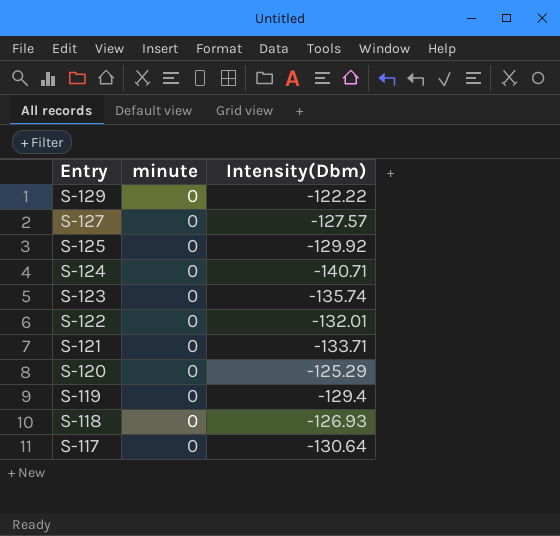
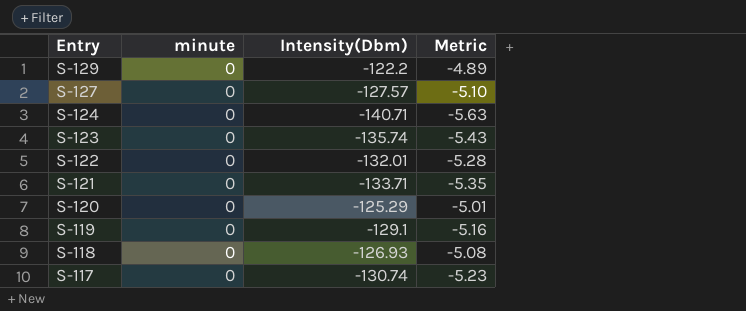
column Metric | formula: none -> [Intensity(Dbm)] * 0.04
row S-125: 0 | -129.92 -> none
S-129 | Intensity(Dbm): -122.22 -> -122.2
S-119 | Intensity(Dbm): -129.4 -> -129.1
S-117 | Intensity(Dbm): -130.64 -> -130.74

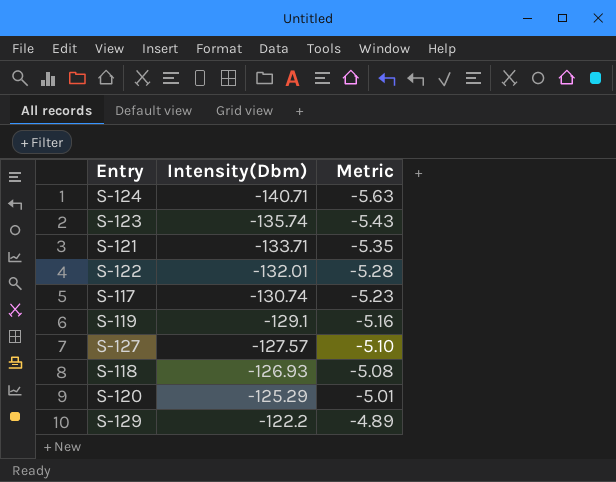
row order: Entry descending -> Intensity(Dbm) ascending
column minute | position: 2 -> none

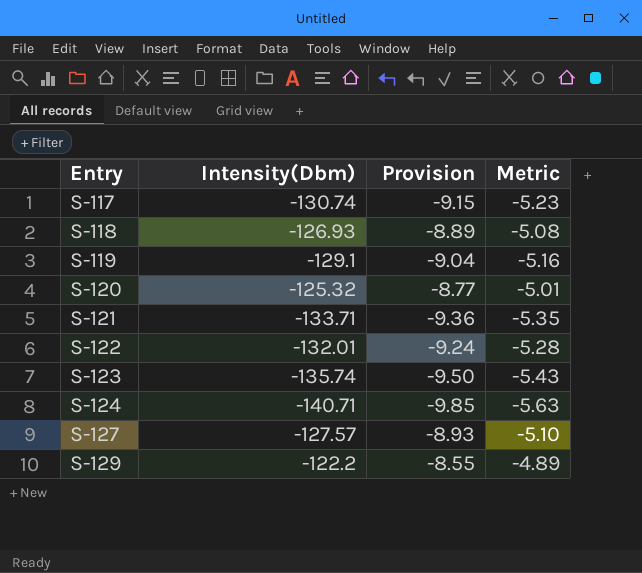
row order: Intensity(Dbm) ascending -> Entry ascending
column Provision | formula: none -> [Intensity(Dbm)] * 0.07
S-120 | Intensity(Dbm): -125.29 -> -125.32

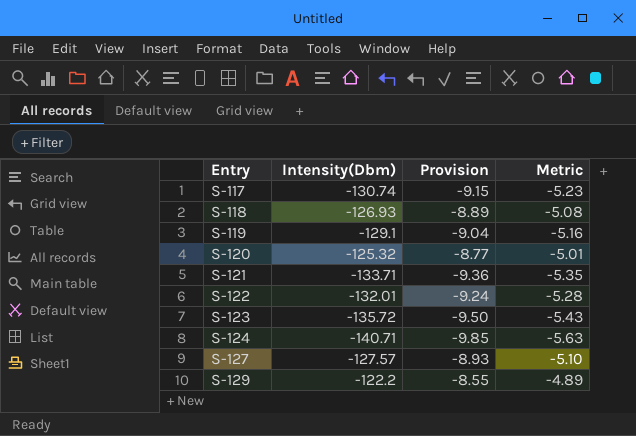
S-123 | Intensity(Dbm): -135.74 -> -135.72

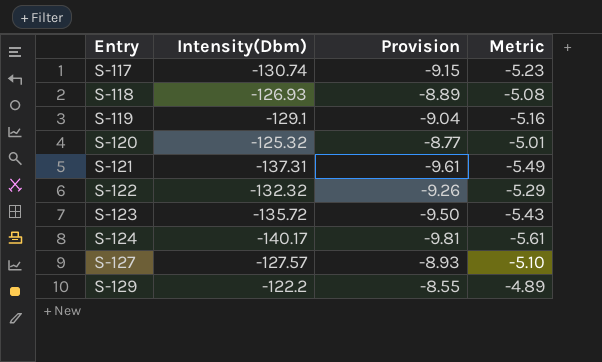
S-121 | Intensity(Dbm): -133.71 -> -137.31
S-121 | Provision: -9.36 -> -9.61
S-121 | Metric: -5.35 -> -5.49
S-122 | Intensity(Dbm): -132.01 -> -132.32
S-122 | Provision: -9.24 -> -9.26
S-122 | Metric: -5.28 -> -5.29
S-124 | Intensity(Dbm): -140.71 -> -140.17
S-124 | Provision: -9.85 -> -9.81
S-124 | Metric: -5.63 -> -5.61

